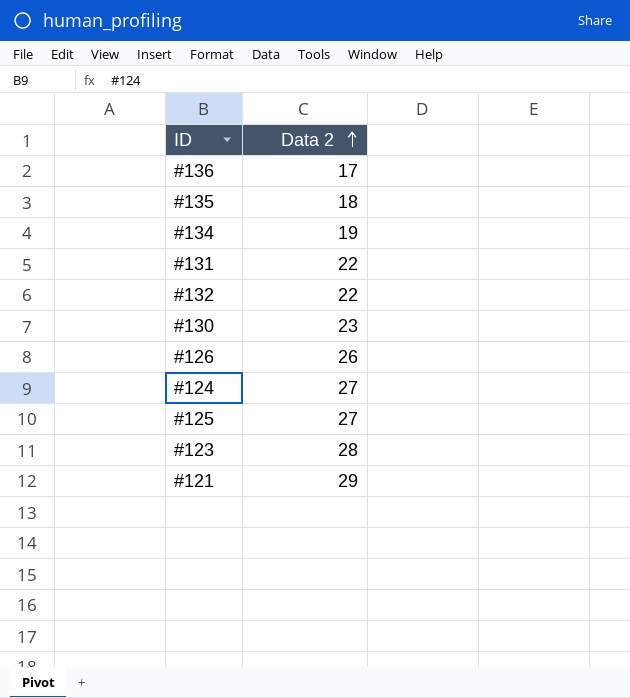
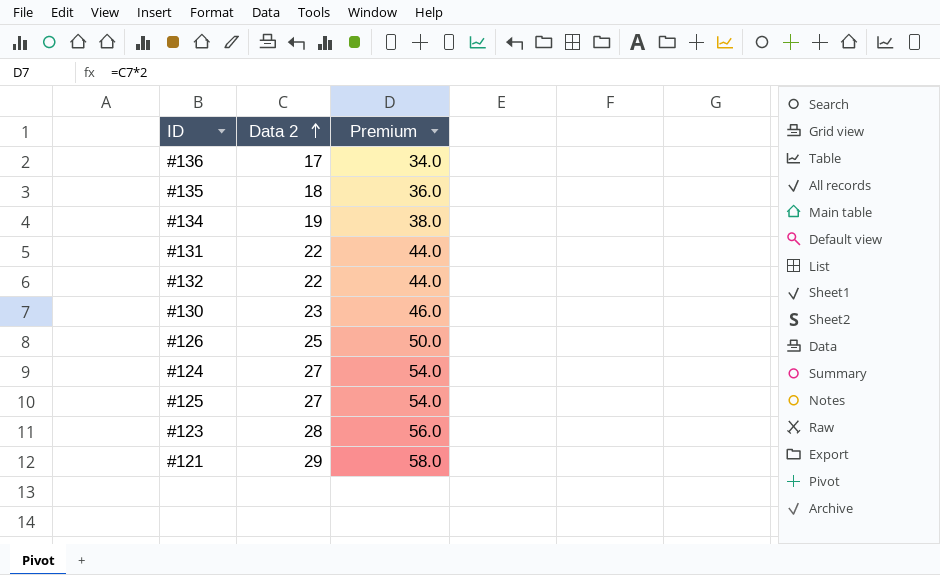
column Premium | formula: none -> [Data 2] * 2
#126 | Data 2: 26 -> 25

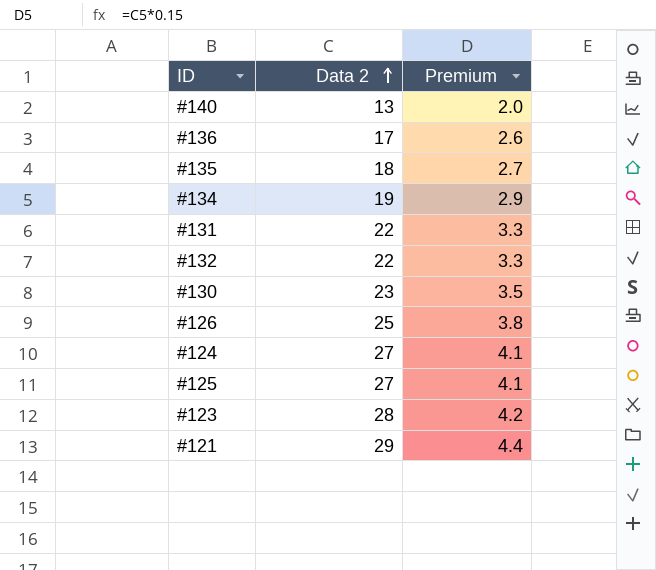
column Premium | formula: [Data 2] * 2 -> [Data 2] * 0.15
row #140: none -> 13 | 2.0

